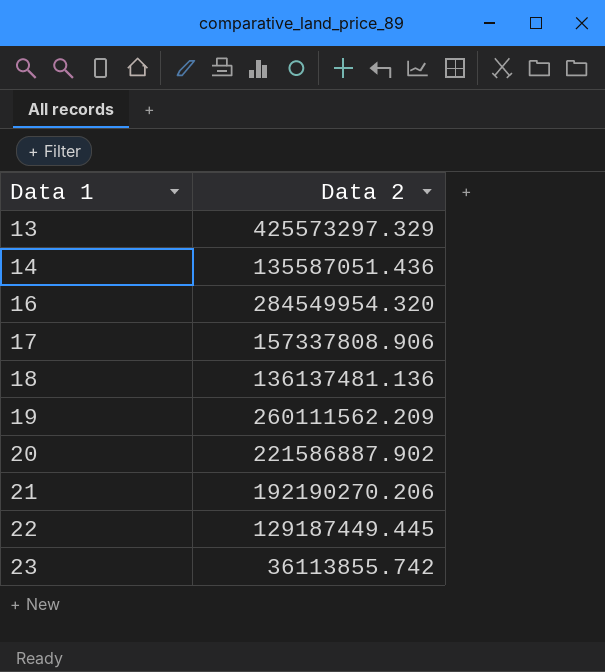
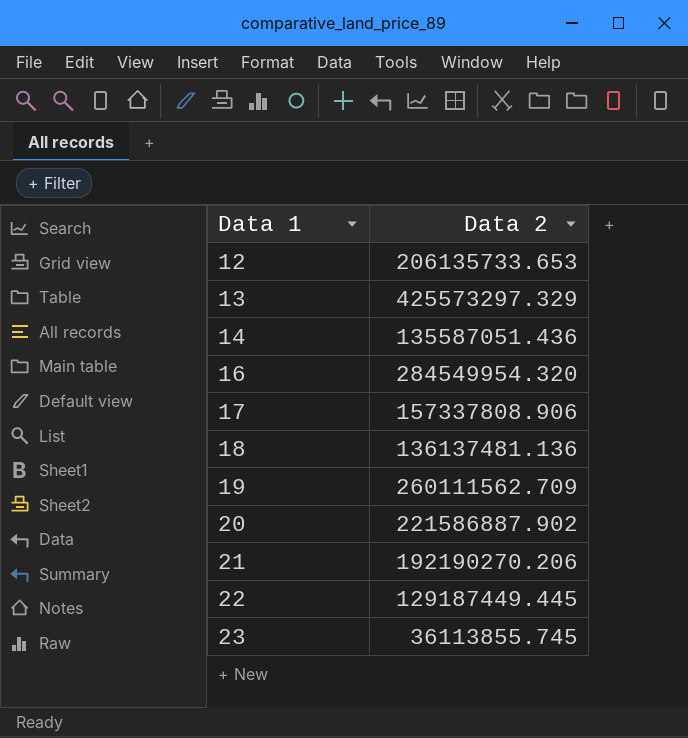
row 12: none -> 206135733.653
19 | Data 2: 260111562.209 -> 260111562.709
23 | Data 2: 36113855.742 -> 36113855.745

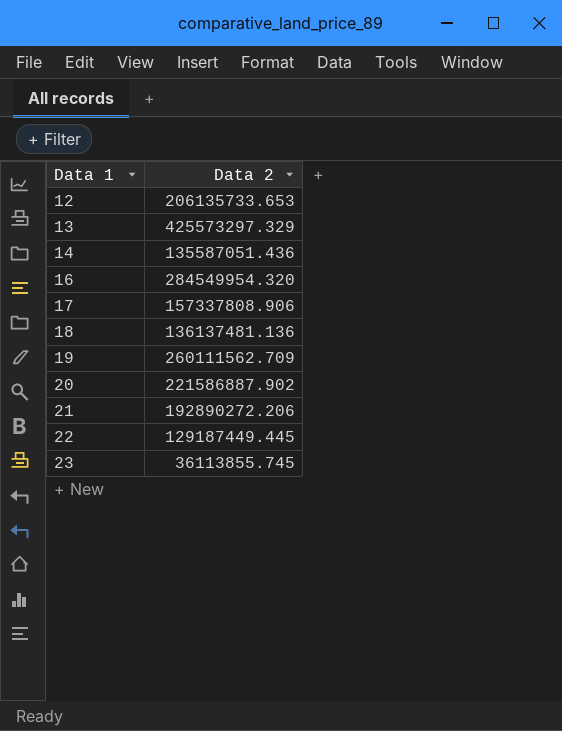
21 | Data 2: 192190270.206 -> 192890272.206

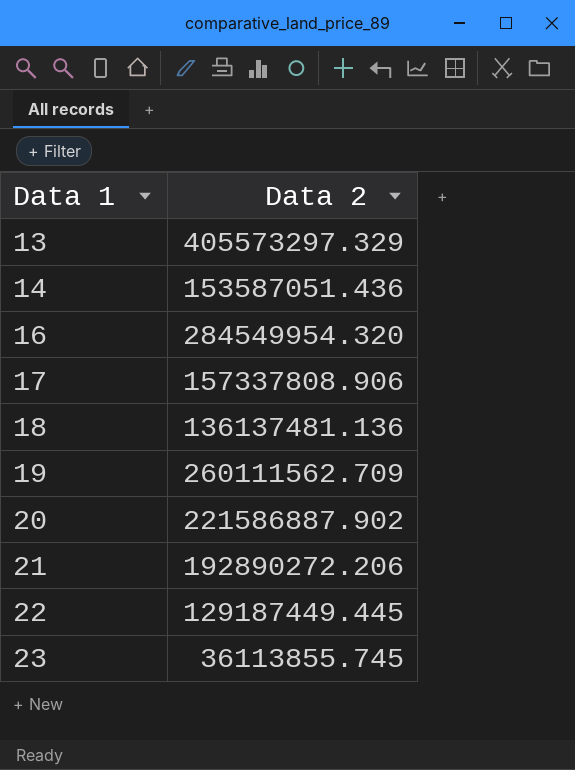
row 12: 206135733.653 -> none
13 | Data 2: 425573297.329 -> 405573297.329
14 | Data 2: 135587051.436 -> 153587051.436

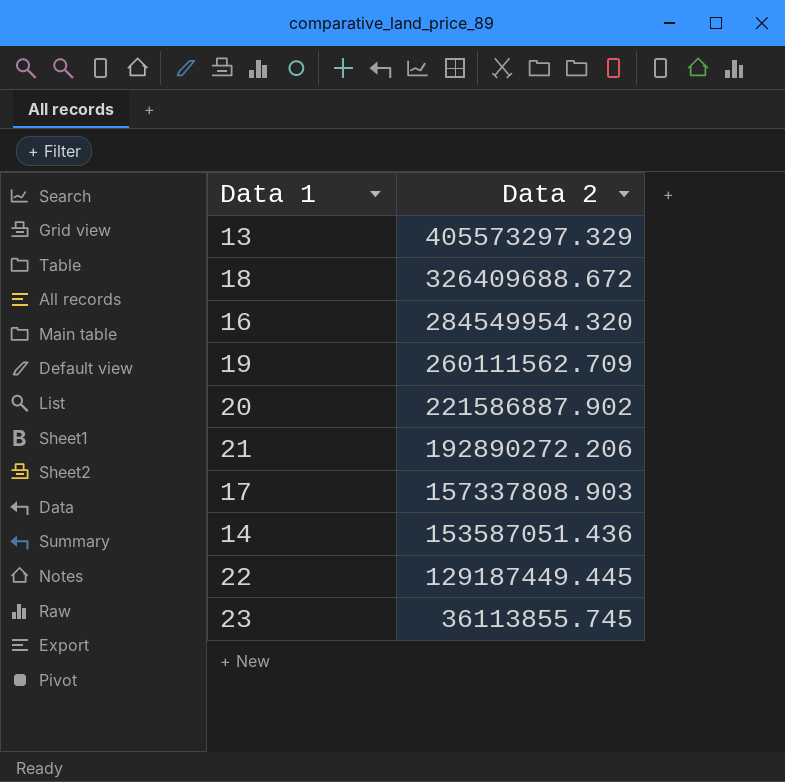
row order: Data 1 ascending -> Data 2 descending
18 | Data 2: 136137481.136 -> 326409688.672
17 | Data 2: 157337808.906 -> 157337808.903

